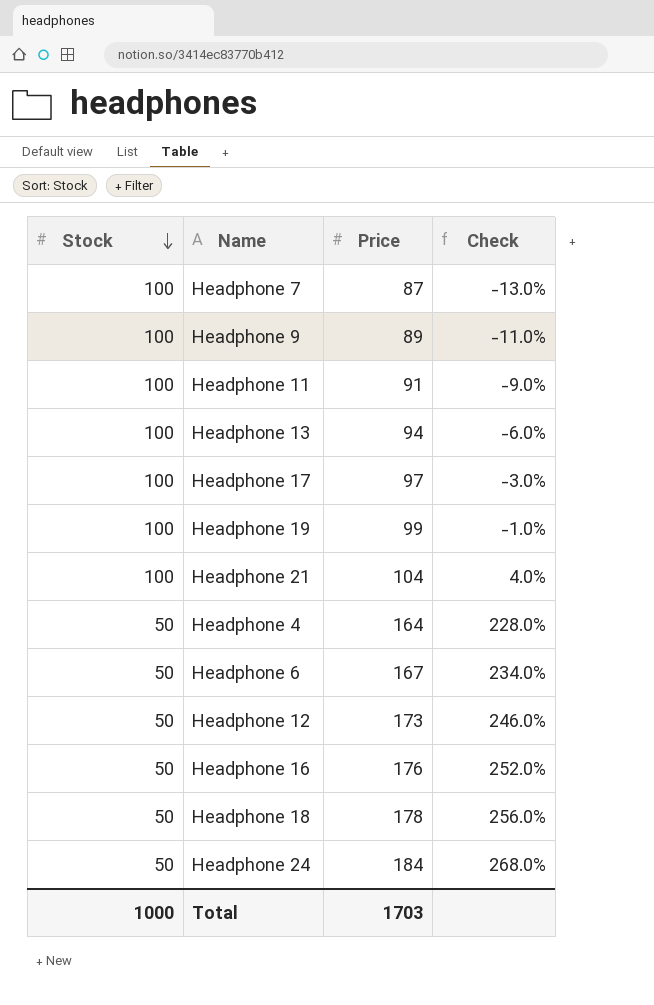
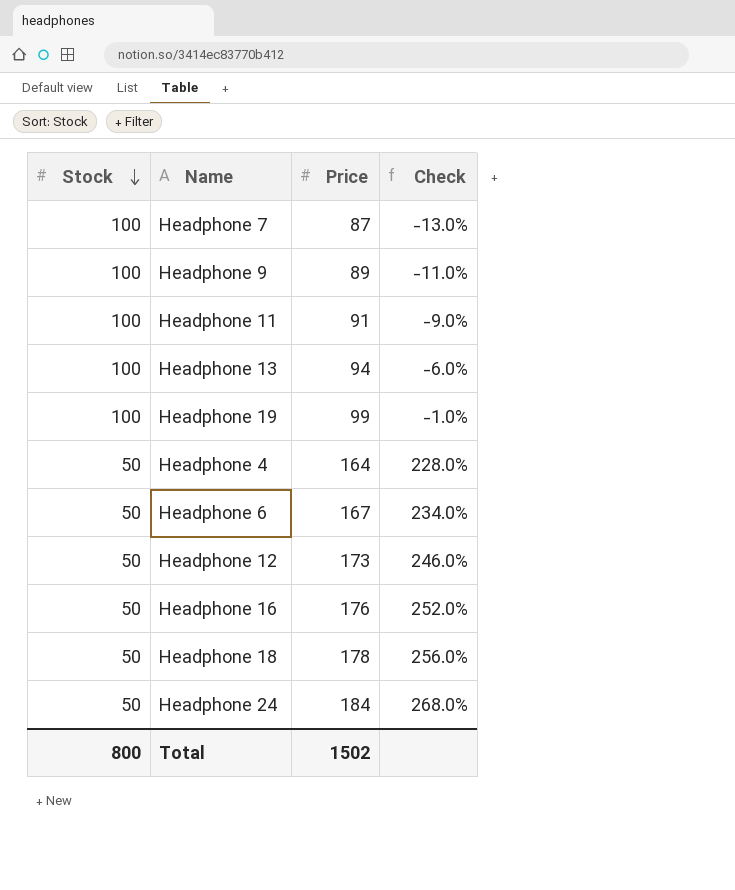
row Headphone 17: 100 | 97 | -3.0% -> none
row Headphone 21: 100 | 104 | 4.0% -> none
Total | Stock: 1000 -> 800
Total | Price: 1703 -> 1502

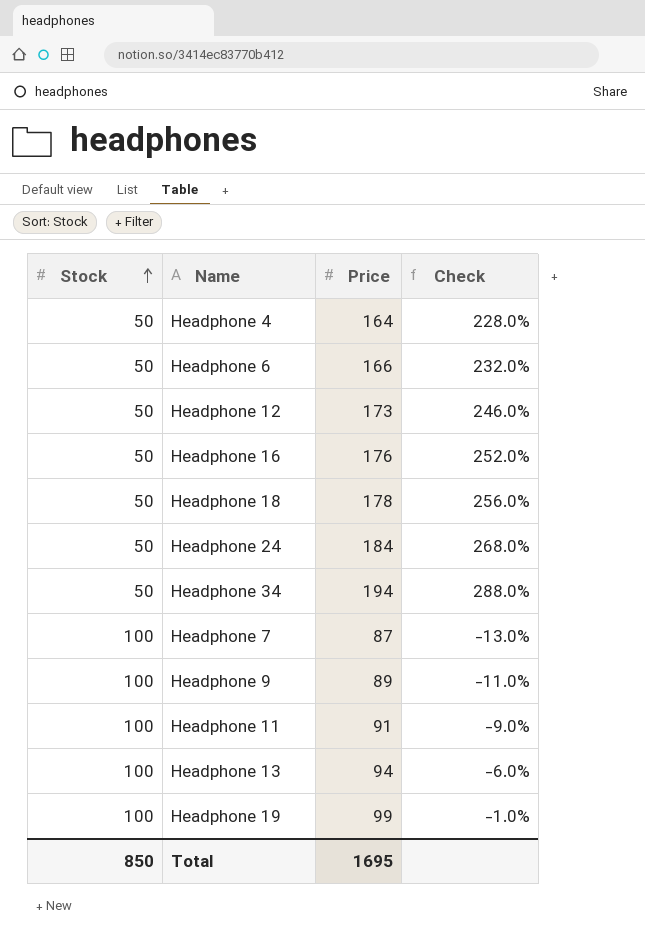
row order: Stock descending -> Stock ascending
Headphone 6 | Price: 167 -> 166
Headphone 6 | Check: 234.0% -> 232.0%
row Headphone 34: none -> 50 | 194 | 288.0%
Total | Stock: 800 -> 850
Total | Price: 1502 -> 1695

